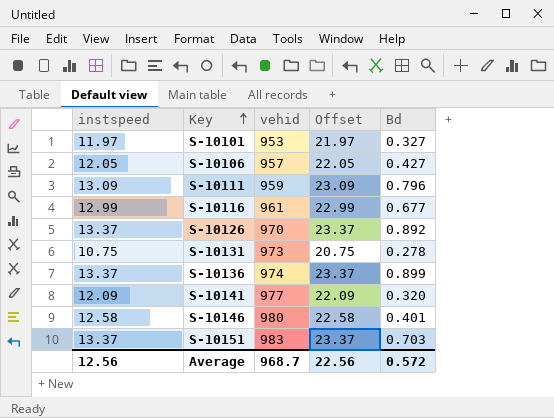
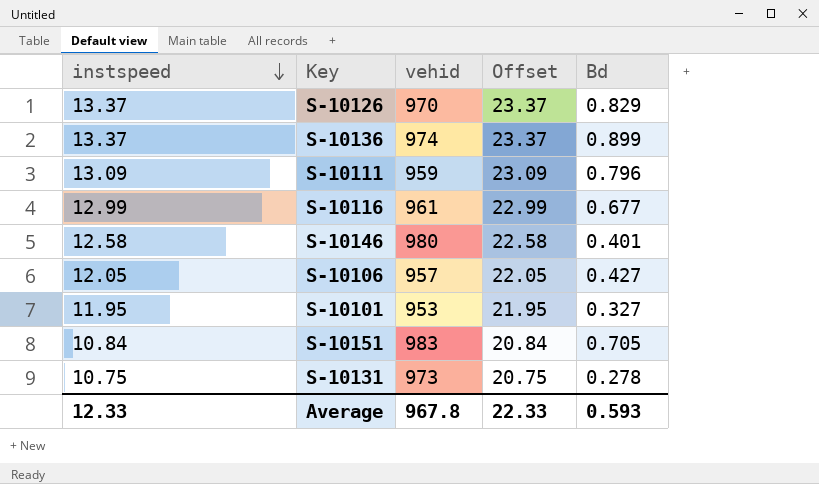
row order: Key ascending -> instspeed descending
row S-10141: 12.09 | 977 | 22.09 | 0.320 -> none
S-10126 | Bd: 0.892 -> 0.829
S-10101 | instspeed: 11.97 -> 11.95
S-10101 | Offset: 21.97 -> 21.95
S-10151 | instspeed: 13.37 -> 10.84
S-10151 | Offset: 23.37 -> 20.84
S-10151 | Bd: 0.703 -> 0.705
Average | instspeed: 12.56 -> 12.33
Average | vehid: 968.7 -> 967.8
Average | Offset: 22.56 -> 22.33
Average | Bd: 0.572 -> 0.593

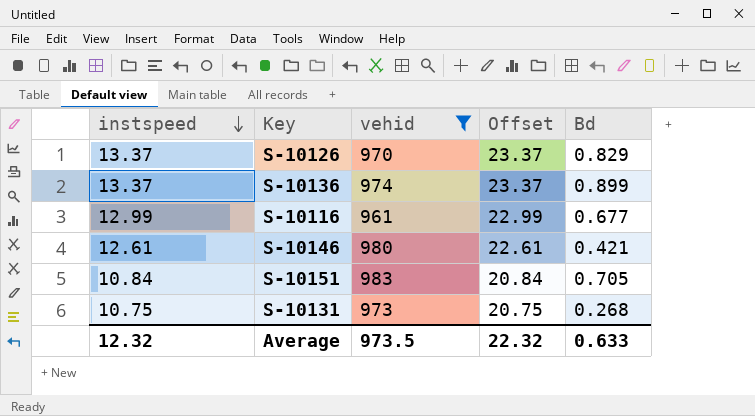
filter: none -> vehid >= 961
S-10146 | instspeed: 12.58 -> 12.61
S-10146 | Offset: 22.58 -> 22.61
S-10146 | Bd: 0.401 -> 0.421
S-10131 | Bd: 0.278 -> 0.268
Average | instspeed: 12.33 -> 12.32
Average | vehid: 967.8 -> 973.5
Average | Offset: 22.33 -> 22.32
Average | Bd: 0.593 -> 0.633

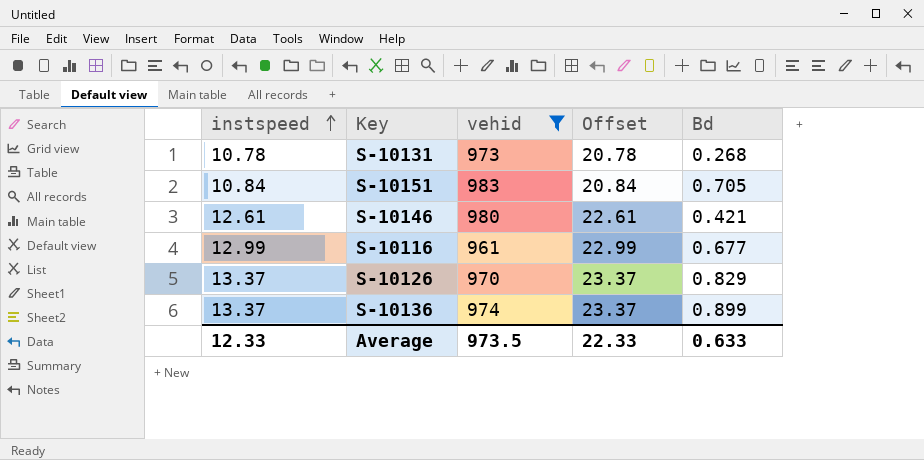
row order: instspeed descending -> instspeed ascending
S-10131 | instspeed: 10.75 -> 10.78
S-10131 | Offset: 20.75 -> 20.78
Average | instspeed: 12.32 -> 12.33
Average | Offset: 22.32 -> 22.33

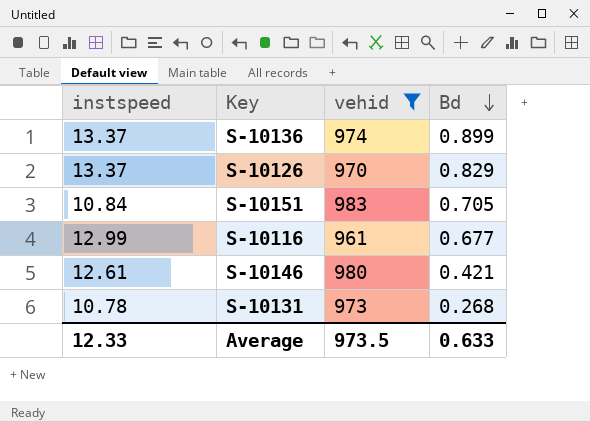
row order: instspeed ascending -> Bd descending
column Offset | formula: [instspeed] + 10 -> none

